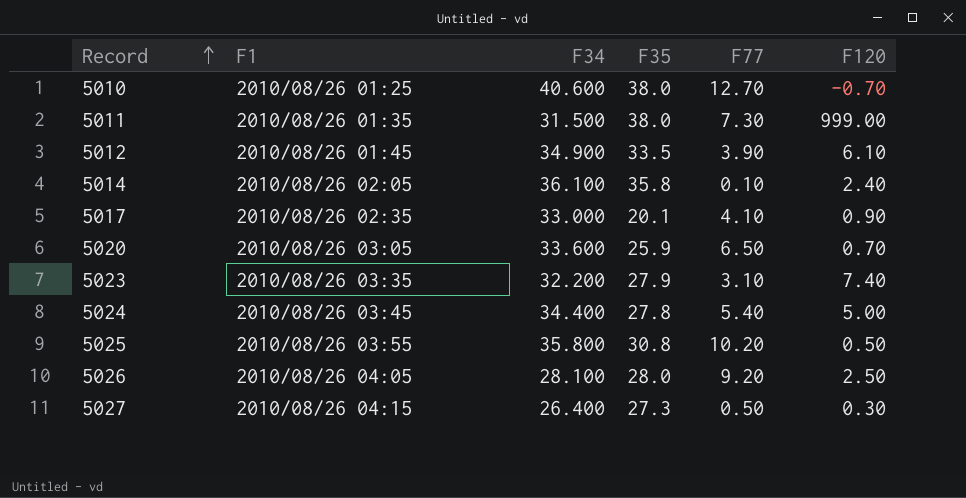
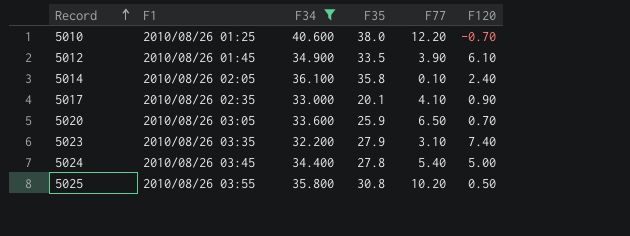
filter: none -> F34 >= 32.200
5010 | F77: 12.70 -> 12.20

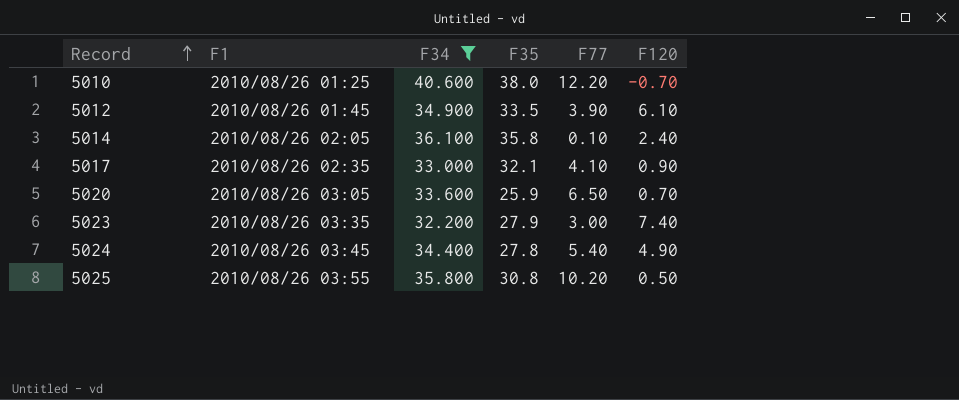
5017 | F35: 20.1 -> 32.1
5023 | F77: 3.10 -> 3.00
5024 | F120: 5.00 -> 4.90

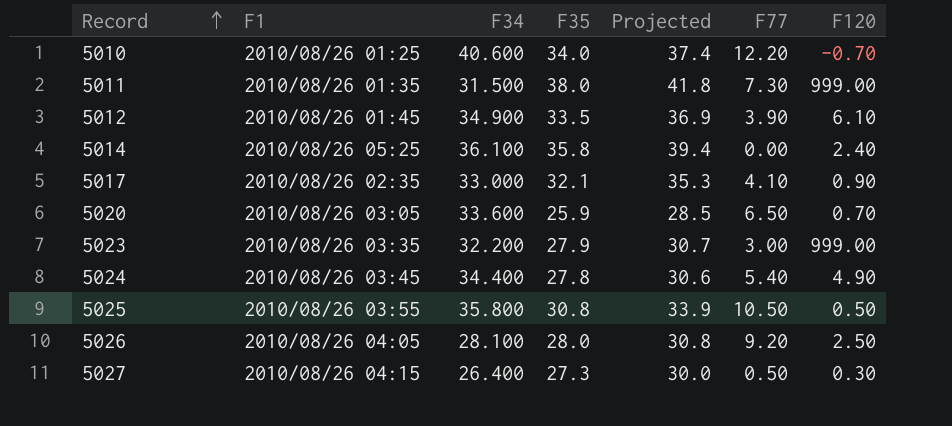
filter: F34 >= 32.200 -> none
column Projected | formula: none -> [F35] * 1.1
5010 | F35: 38.0 -> 34.0
5014 | F1: 2010/08/26 02:05 -> 2010/08/26 05:25
5014 | F77: 0.10 -> 0.00
5023 | F120: 7.40 -> 999.00
5025 | F77: 10.20 -> 10.50

